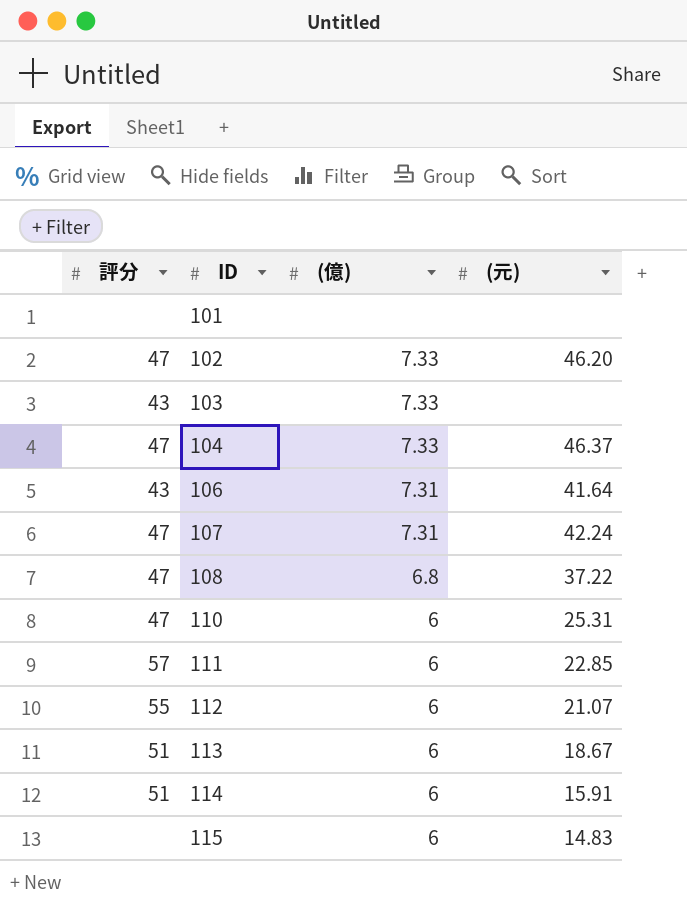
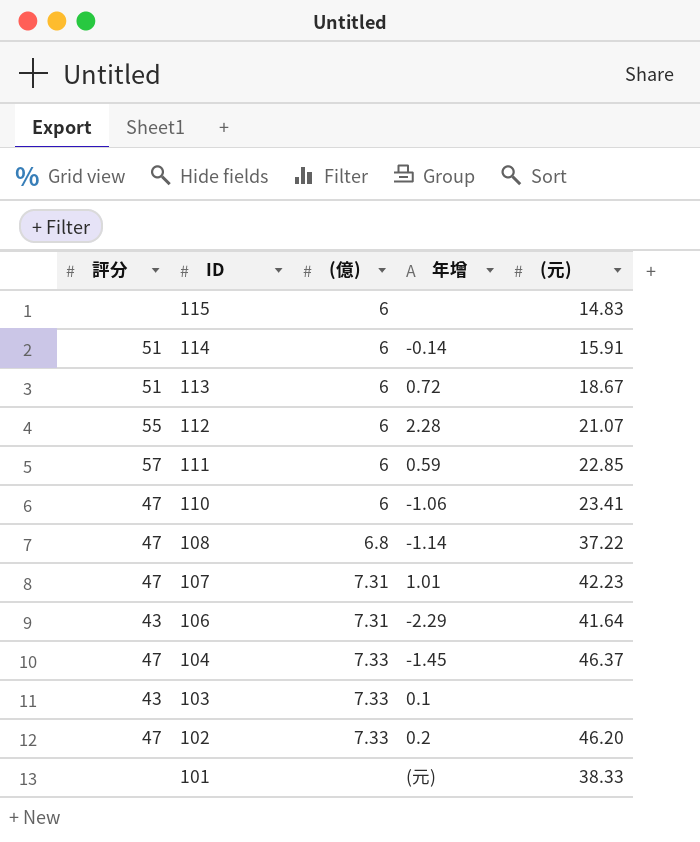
row order: ID ascending -> ID descending
column 年增 | position: none -> 4
110 | (元): 25.31 -> 23.41
107 | (元): 42.24 -> 42.23
101 | (元): none -> 38.33

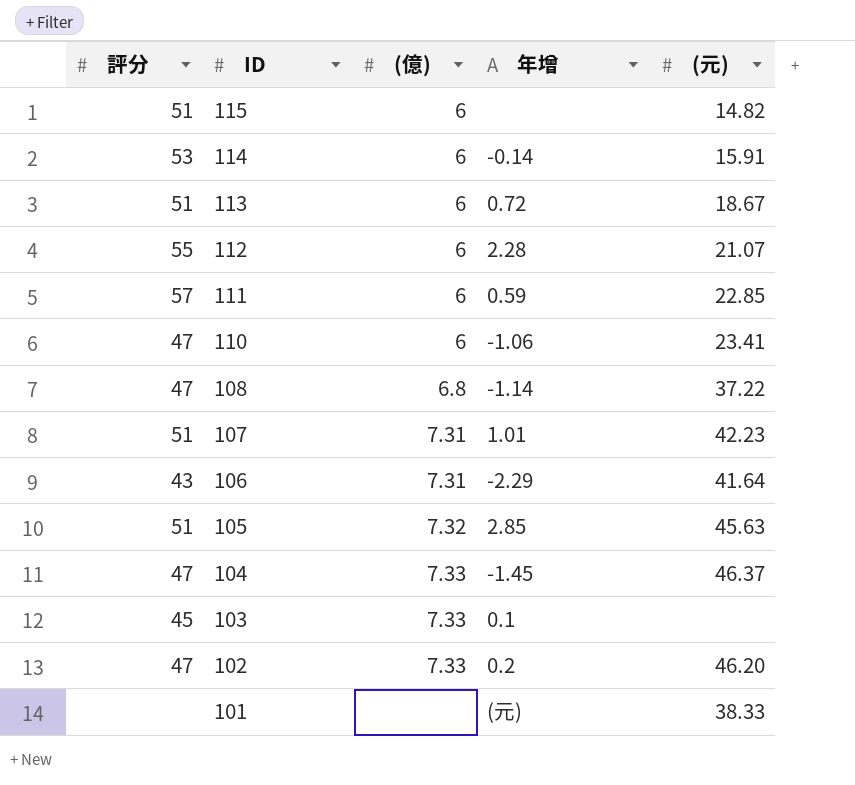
115 | 評分: none -> 51
115 | (元): 14.83 -> 14.82
114 | 評分: 51 -> 53
107 | 評分: 47 -> 51
row 105: none -> 51 | 7.32 | 2.85 | 45.63
103 | 評分: 43 -> 45

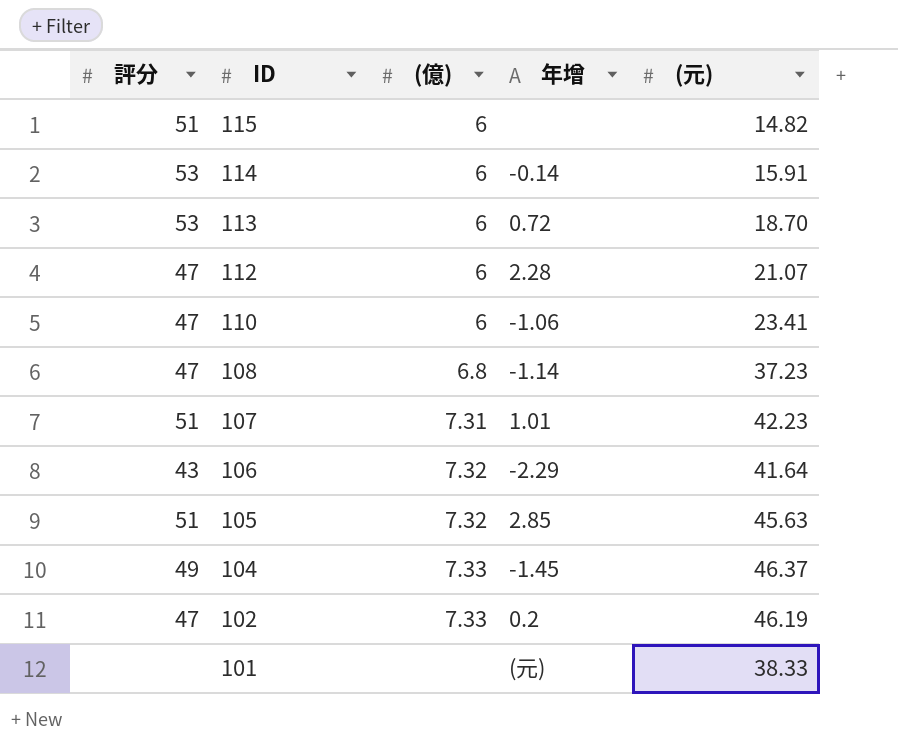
row 111: 57 | 6 | 0.59 | 22.85 -> none
row 103: 45 | 7.33 | 0.1 | none -> none
113 | 評分: 51 -> 53
113 | (元): 18.67 -> 18.70
112 | 評分: 55 -> 47
108 | (元): 37.22 -> 37.23
106 | (億): 7.31 -> 7.32
104 | 評分: 47 -> 49
102 | (元): 46.20 -> 46.19

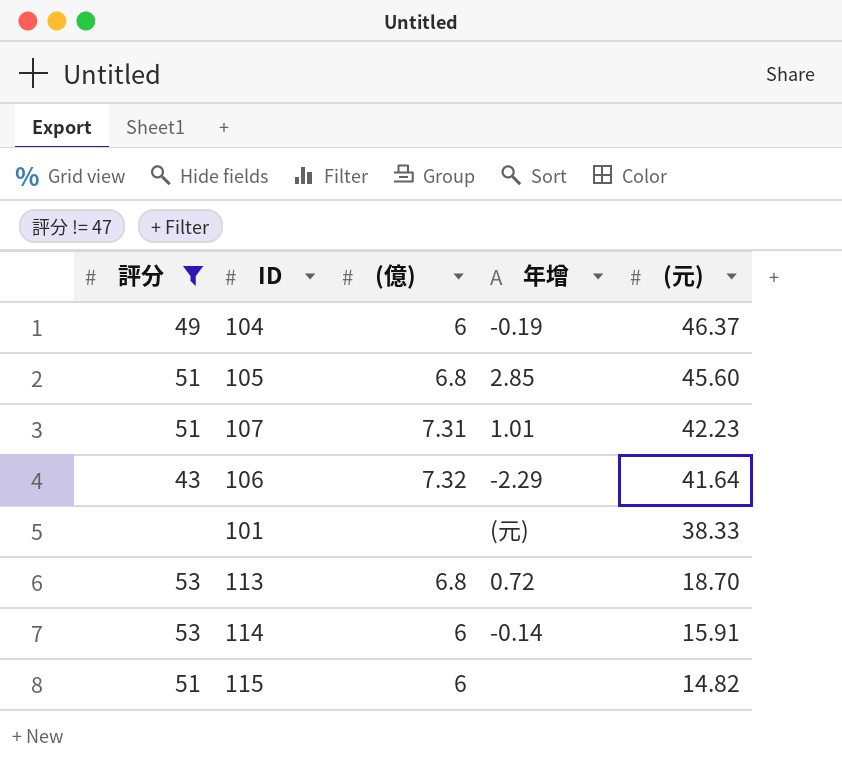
filter: none -> 評分 != 47
row order: ID descending -> (元) descending
104 | (億): 7.33 -> 6
104 | 年增: -1.45 -> -0.19
105 | (億): 7.32 -> 6.8
105 | (元): 45.63 -> 45.60
113 | (億): 6 -> 6.8

